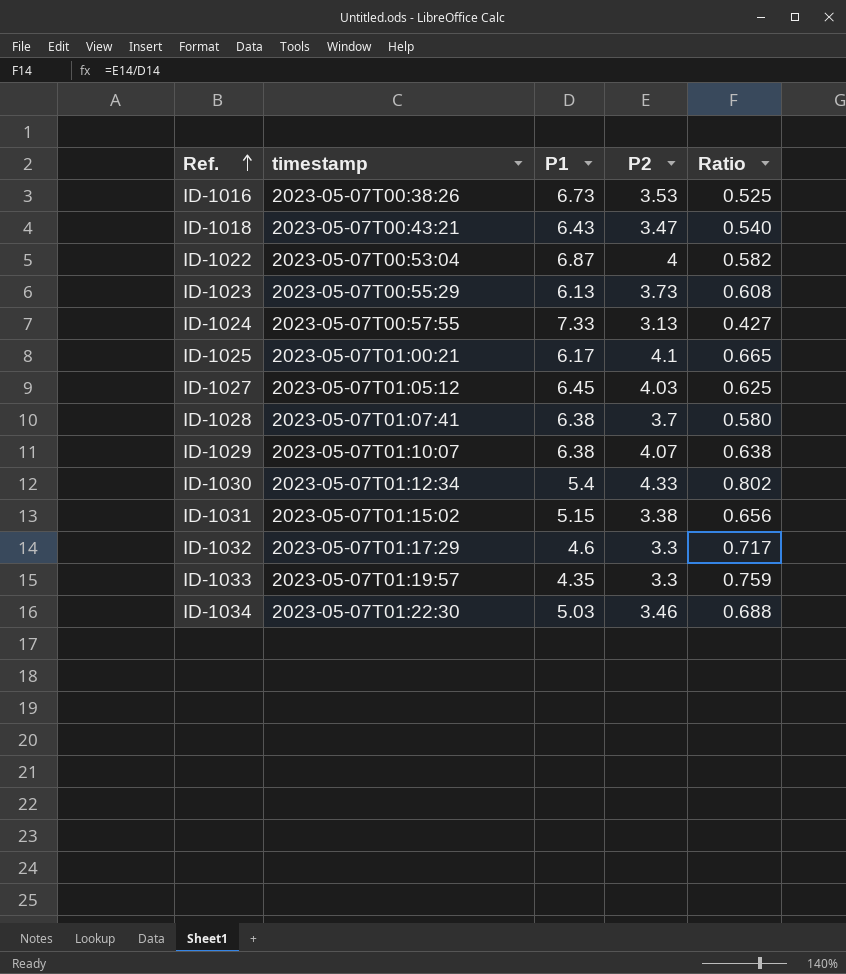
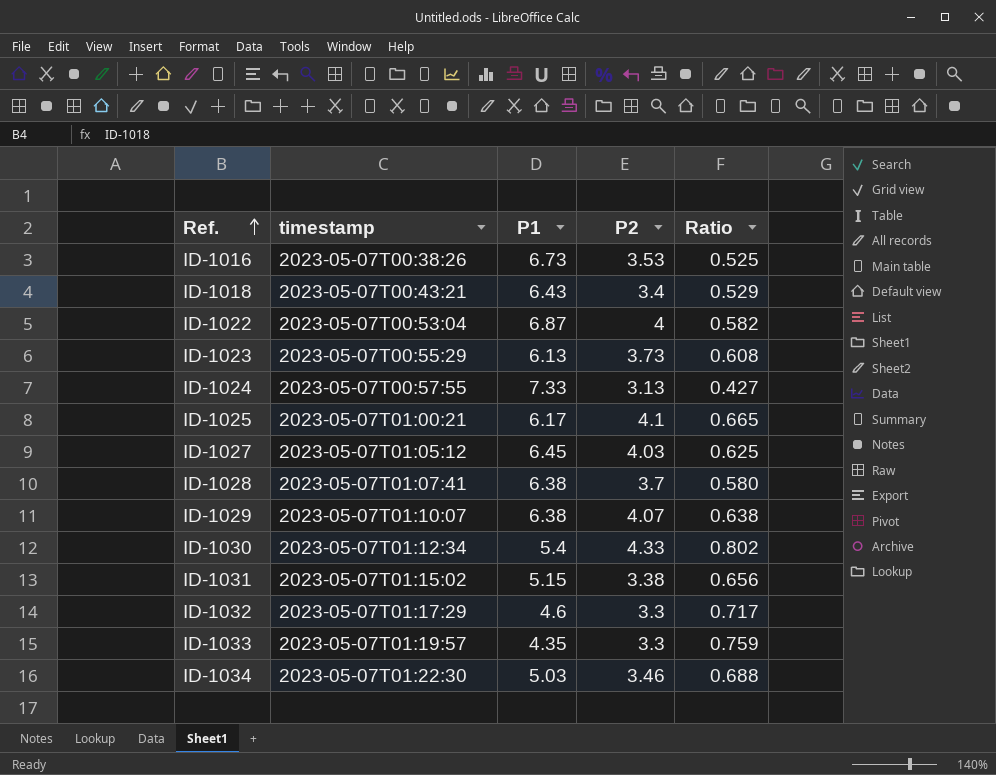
ID-1018 | P2: 3.47 -> 3.4
ID-1018 | Ratio: 0.540 -> 0.529

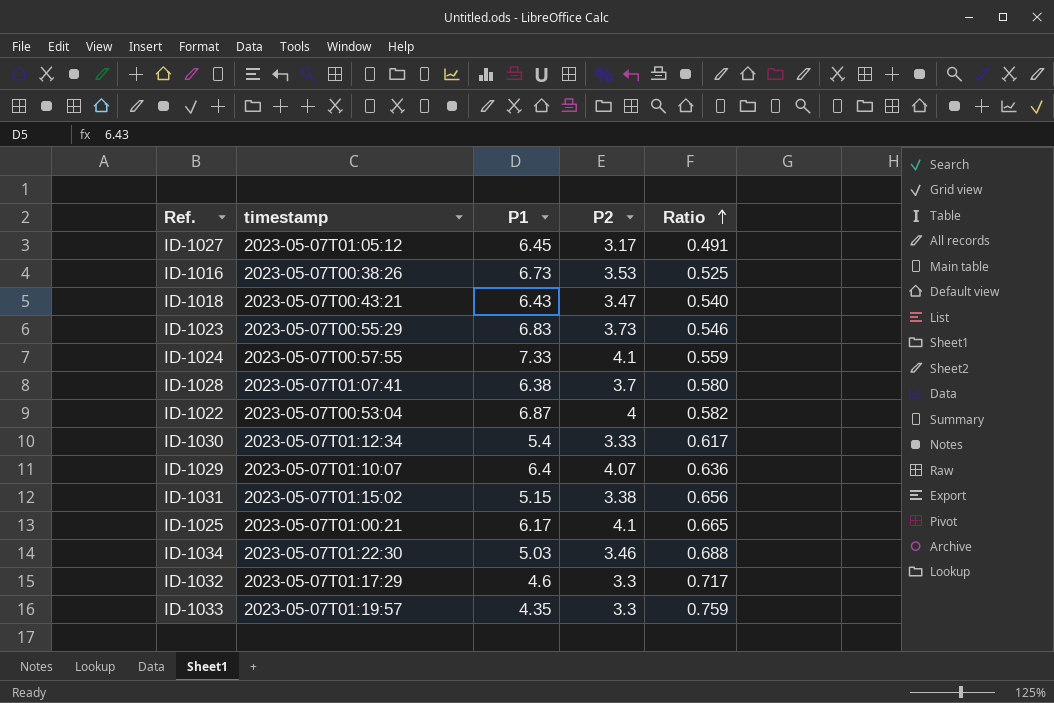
row order: Ref. ascending -> Ratio ascending
ID-1027 | P2: 4.03 -> 3.17
ID-1027 | Ratio: 0.625 -> 0.491
ID-1018 | P2: 3.4 -> 3.47
ID-1018 | Ratio: 0.529 -> 0.540
ID-1023 | P1: 6.13 -> 6.83
ID-1023 | Ratio: 0.608 -> 0.546
ID-1024 | P2: 3.13 -> 4.1
ID-1024 | Ratio: 0.427 -> 0.559
ID-1030 | P2: 4.33 -> 3.33
ID-1030 | Ratio: 0.802 -> 0.617
ID-1029 | P1: 6.38 -> 6.4
ID-1029 | Ratio: 0.638 -> 0.636

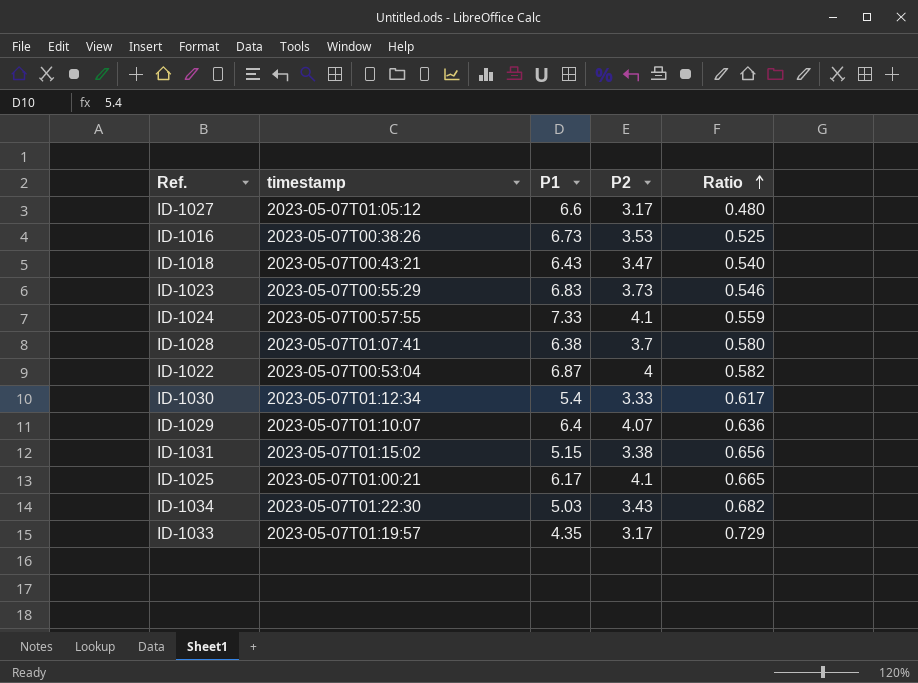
row ID-1032: 2023-05-07T01:17:29 | 4.6 | 3.3 | 0.717 -> none
ID-1027 | P1: 6.45 -> 6.6
ID-1027 | Ratio: 0.491 -> 0.480
ID-1034 | P2: 3.46 -> 3.43
ID-1034 | Ratio: 0.688 -> 0.682
ID-1033 | P2: 3.3 -> 3.17
ID-1033 | Ratio: 0.759 -> 0.729

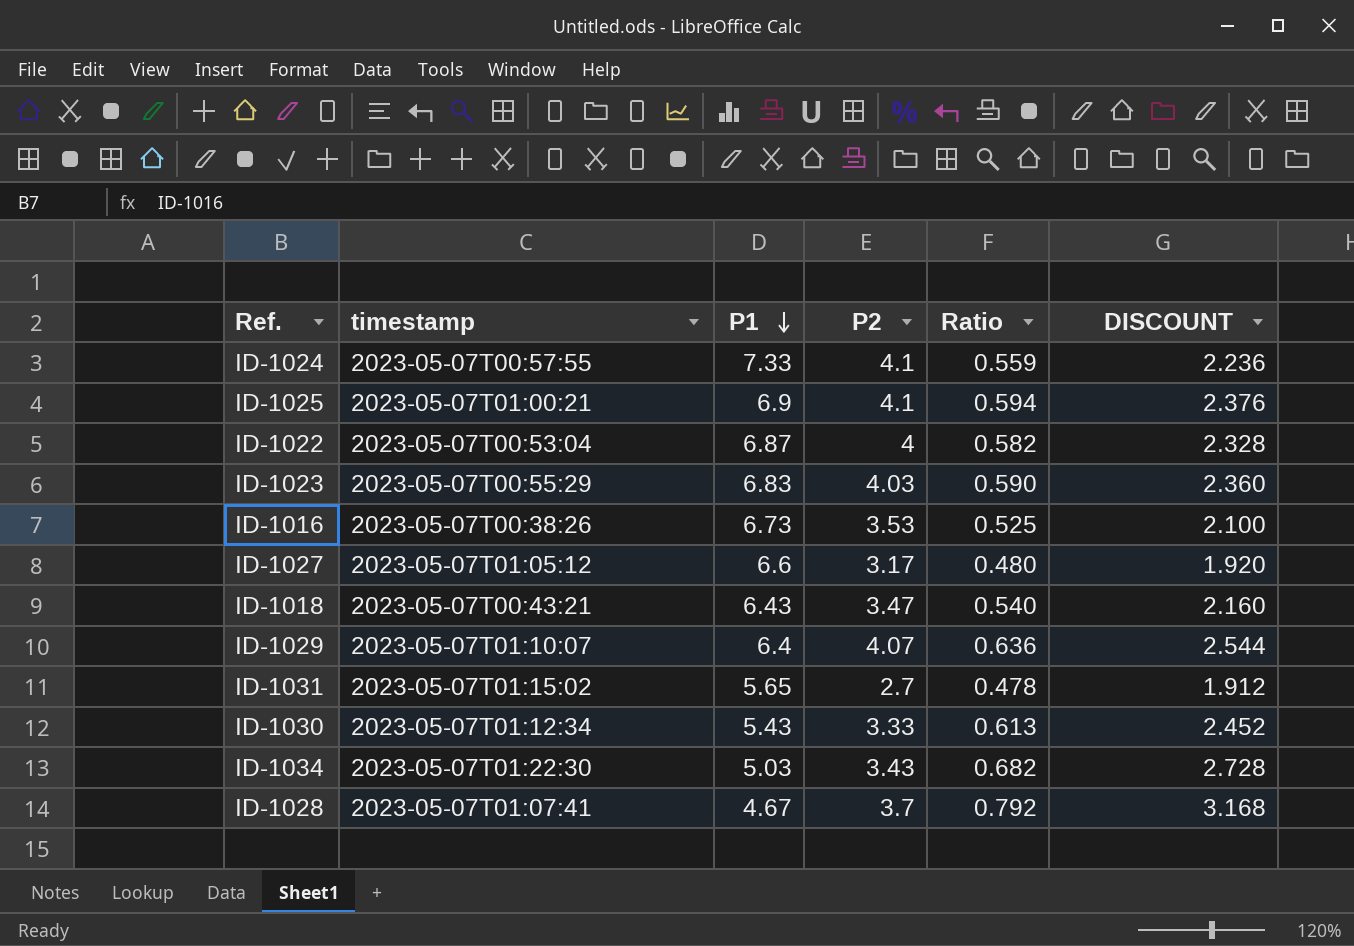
row order: Ratio ascending -> P1 descending
column DISCOUNT | formula: none -> [Ratio] * 4
row ID-1033: 2023-05-07T01:19:57 | 4.35 | 3.17 | 0.729 -> none
ID-1025 | P1: 6.17 -> 6.9
ID-1025 | Ratio: 0.665 -> 0.594
ID-1023 | P2: 3.73 -> 4.03
ID-1023 | Ratio: 0.546 -> 0.590
ID-1031 | P1: 5.15 -> 5.65
ID-1031 | P2: 3.38 -> 2.7
ID-1031 | Ratio: 0.656 -> 0.478
ID-1030 | P1: 5.4 -> 5.43
ID-1030 | Ratio: 0.617 -> 0.613
ID-1028 | P1: 6.38 -> 4.67
ID-1028 | Ratio: 0.580 -> 0.792

